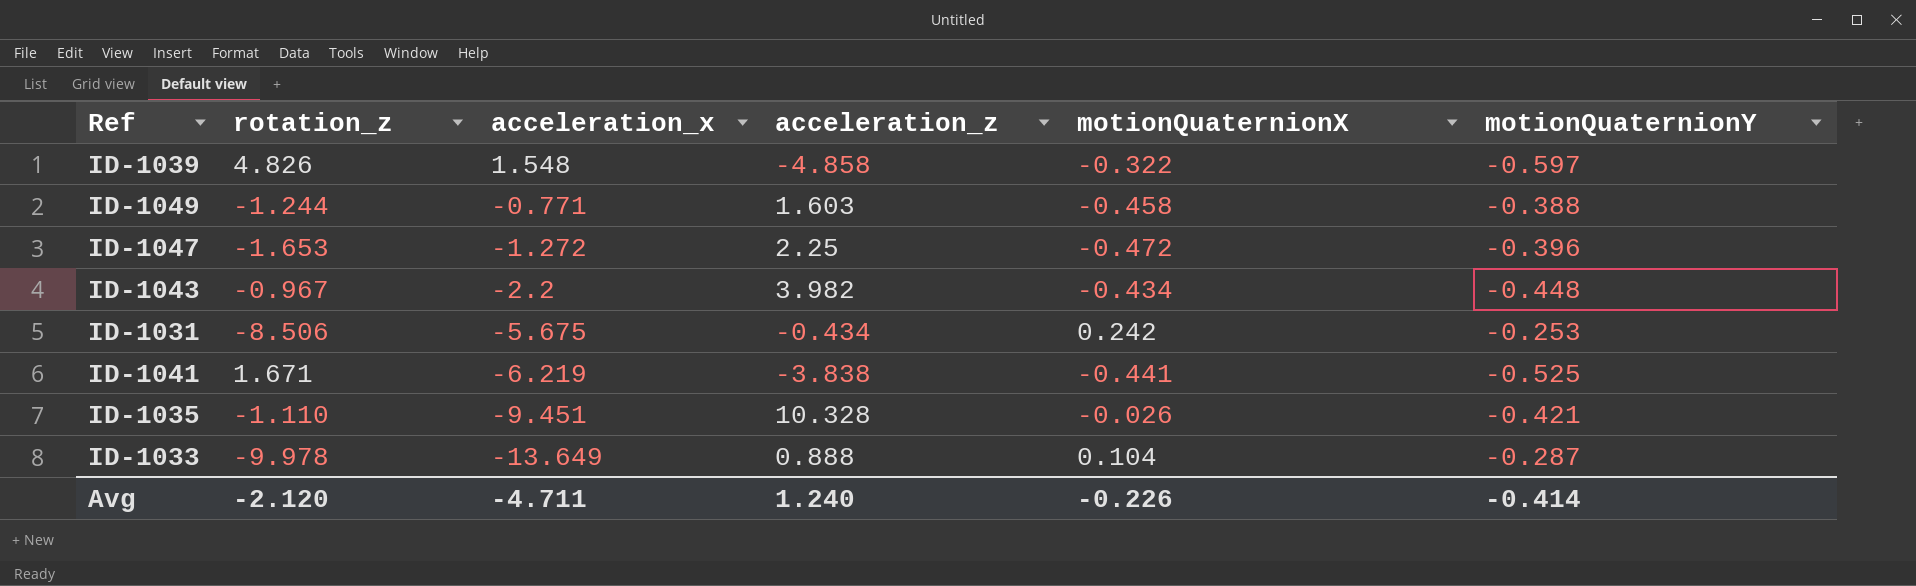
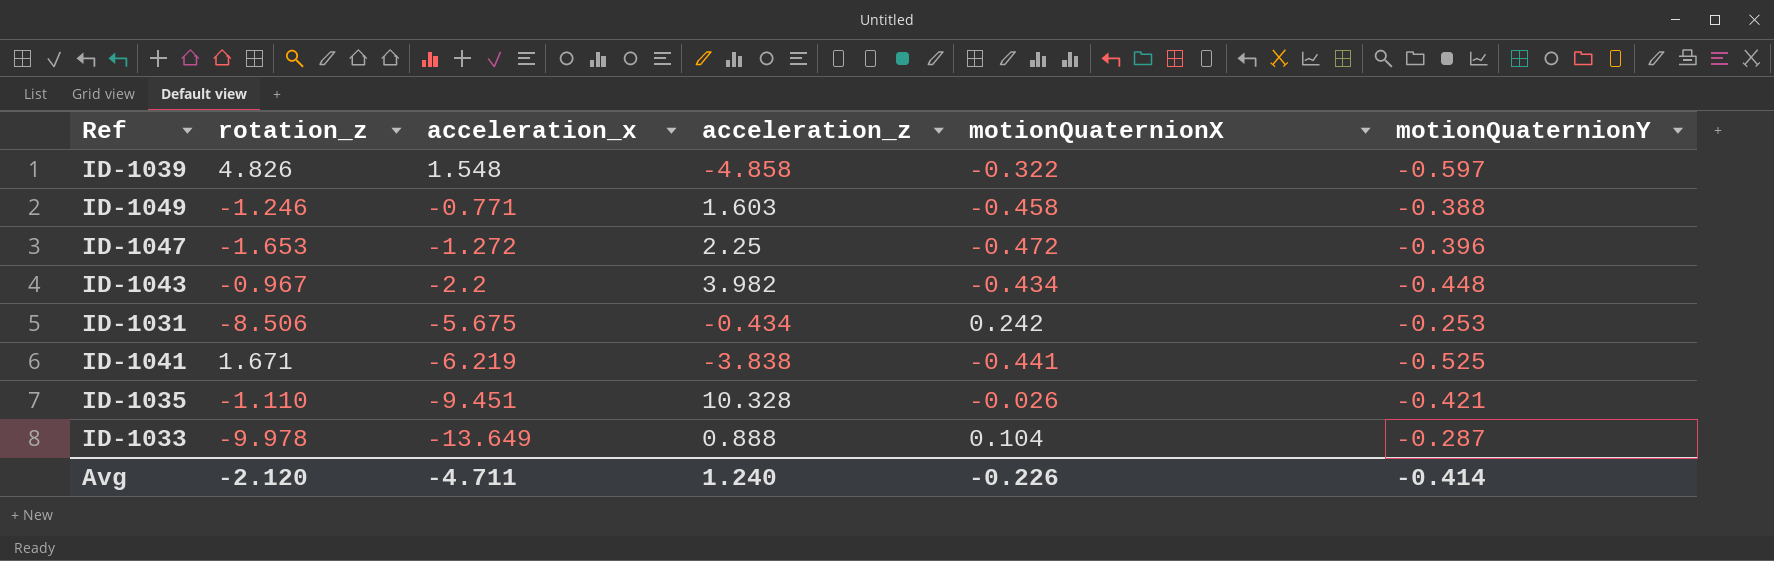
ID-1049 | rotation_z: -1.244 -> -1.246

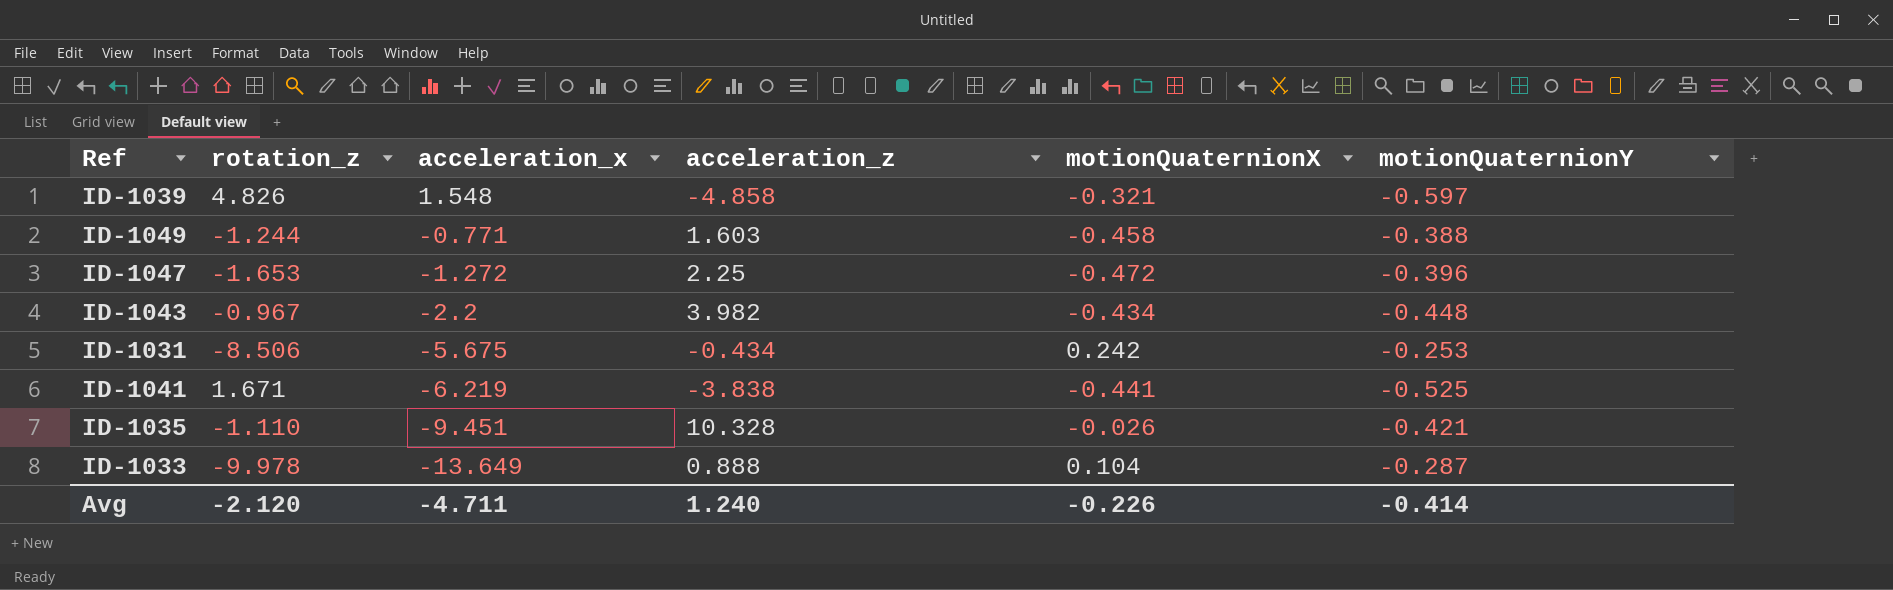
ID-1039 | motionQuaternionX: -0.322 -> -0.321
ID-1049 | rotation_z: -1.246 -> -1.244

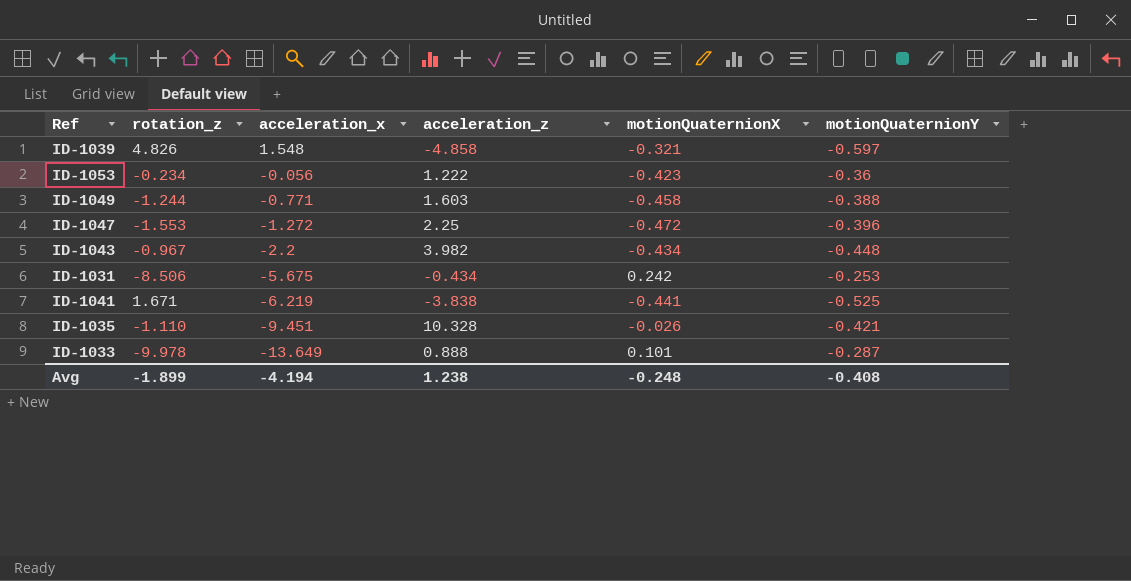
row ID-1053: none -> -0.234 | -0.056 | 1.222 | -0.423 | -0.36
ID-1047 | rotation_z: -1.653 -> -1.553
ID-1033 | motionQuaternionX: 0.104 -> 0.101
Avg | rotation_z: -2.120 -> -1.899
Avg | acceleration_x: -4.711 -> -4.194
Avg | acceleration_z: 1.240 -> 1.238
Avg | motionQuaternionX: -0.226 -> -0.248
Avg | motionQuaternionY: -0.414 -> -0.408

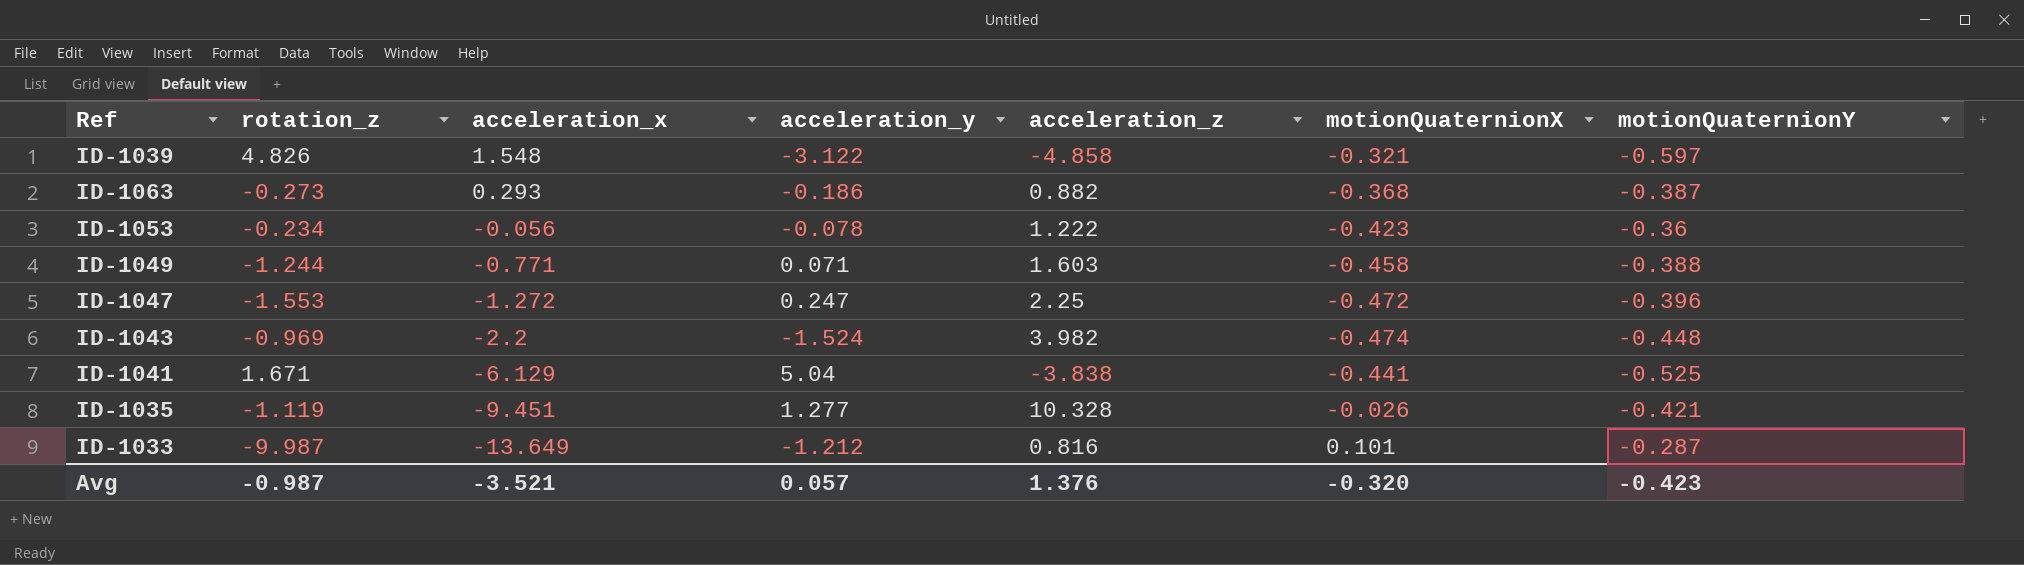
column acceleration_y | position: none -> 4
row ID-1031: -8.506 | -5.675 | -0.434 | 0.242 | -0.253 -> none
row ID-1063: none -> -0.273 | 0.293 | -0.186 | 0.882 | -0.368 | -0.387
ID-1043 | rotation_z: -0.967 -> -0.969
ID-1043 | motionQuaternionX: -0.434 -> -0.474
ID-1041 | acceleration_x: -6.219 -> -6.129
ID-1035 | rotation_z: -1.110 -> -1.119
ID-1033 | rotation_z: -9.978 -> -9.987
ID-1033 | acceleration_z: 0.888 -> 0.816
Avg | rotation_z: -1.899 -> -0.987
Avg | acceleration_x: -4.194 -> -3.521
Avg | acceleration_z: 1.238 -> 1.376
Avg | motionQuaternionX: -0.248 -> -0.320
Avg | motionQuaternionY: -0.408 -> -0.423

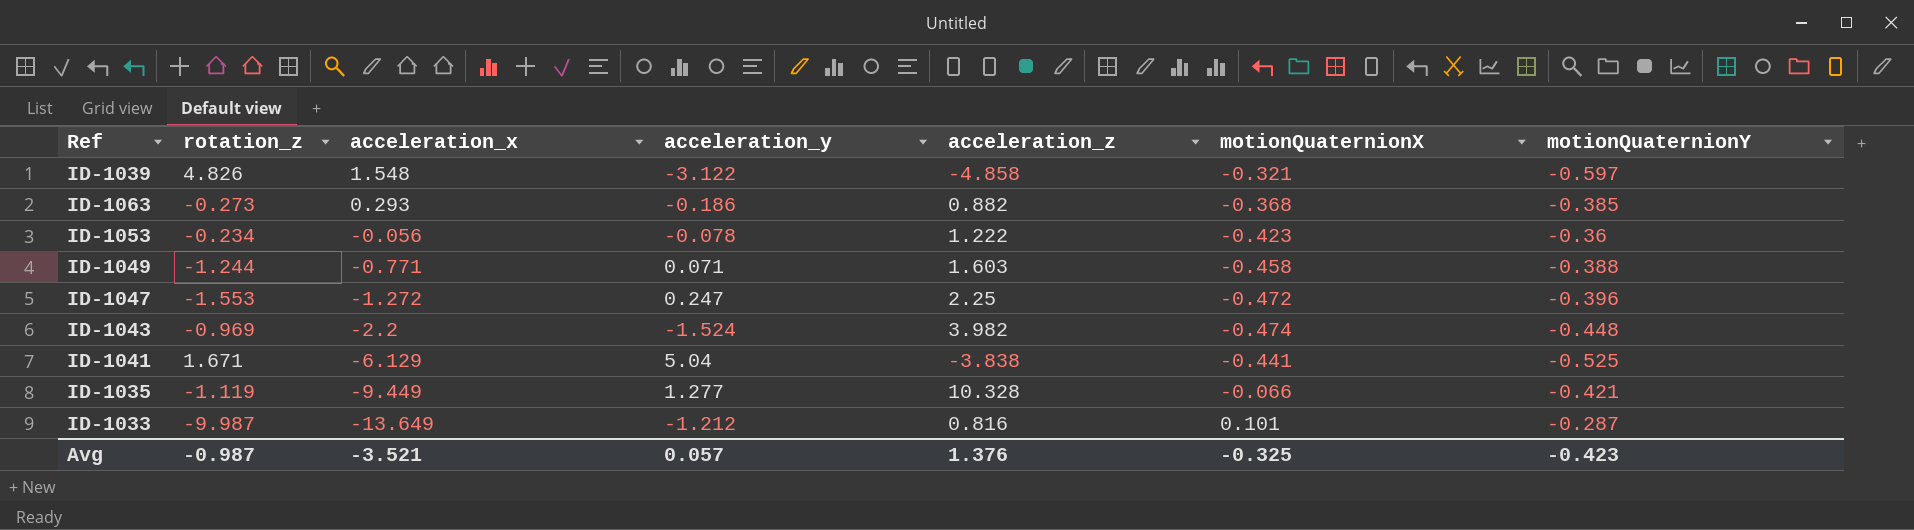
ID-1063 | motionQuaternionY: -0.387 -> -0.385
ID-1035 | acceleration_x: -9.451 -> -9.449
ID-1035 | motionQuaternionX: -0.026 -> -0.066
Avg | motionQuaternionX: -0.320 -> -0.325

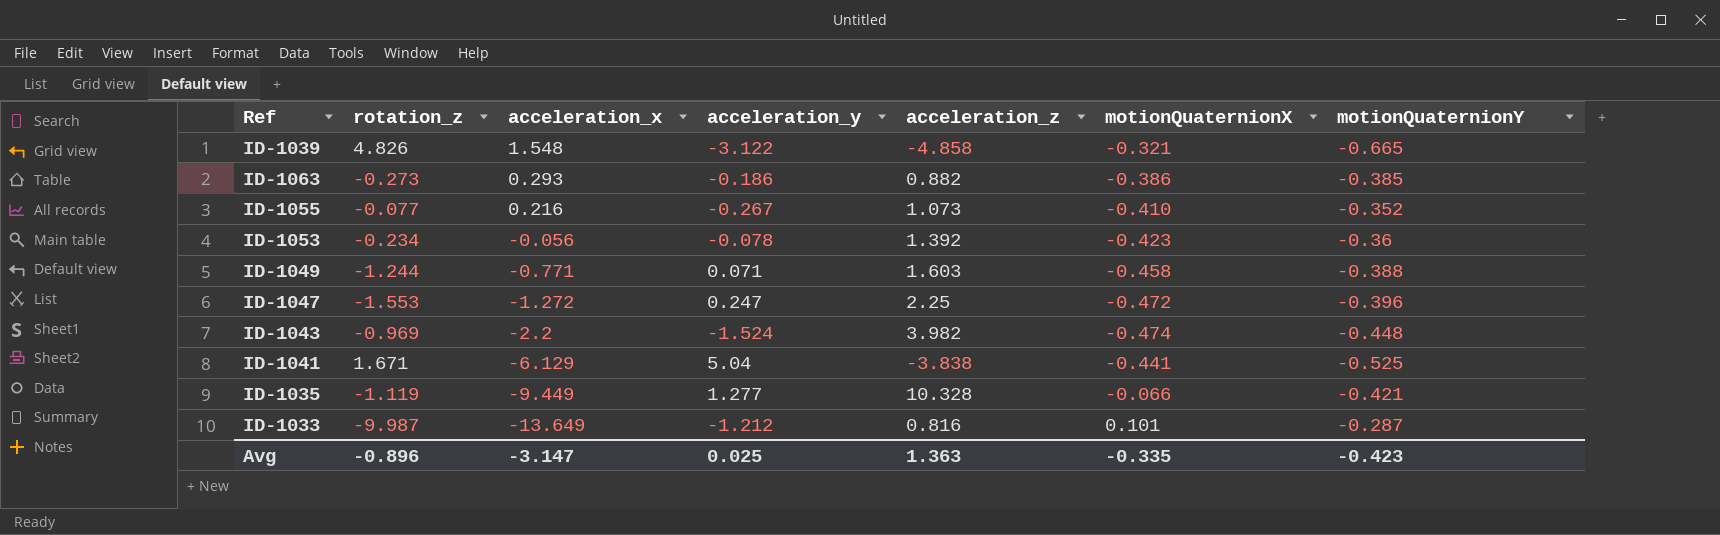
ID-1039 | motionQuaternionY: -0.597 -> -0.665
ID-1063 | motionQuaternionX: -0.368 -> -0.386
row ID-1055: none -> -0.077 | 0.216 | -0.267 | 1.073 | -0.410 | -0.352
ID-1053 | acceleration_z: 1.222 -> 1.392
Avg | rotation_z: -0.987 -> -0.896
Avg | acceleration_x: -3.521 -> -3.147
Avg | acceleration_y: 0.057 -> 0.025
Avg | acceleration_z: 1.376 -> 1.363
Avg | motionQuaternionX: -0.325 -> -0.335

